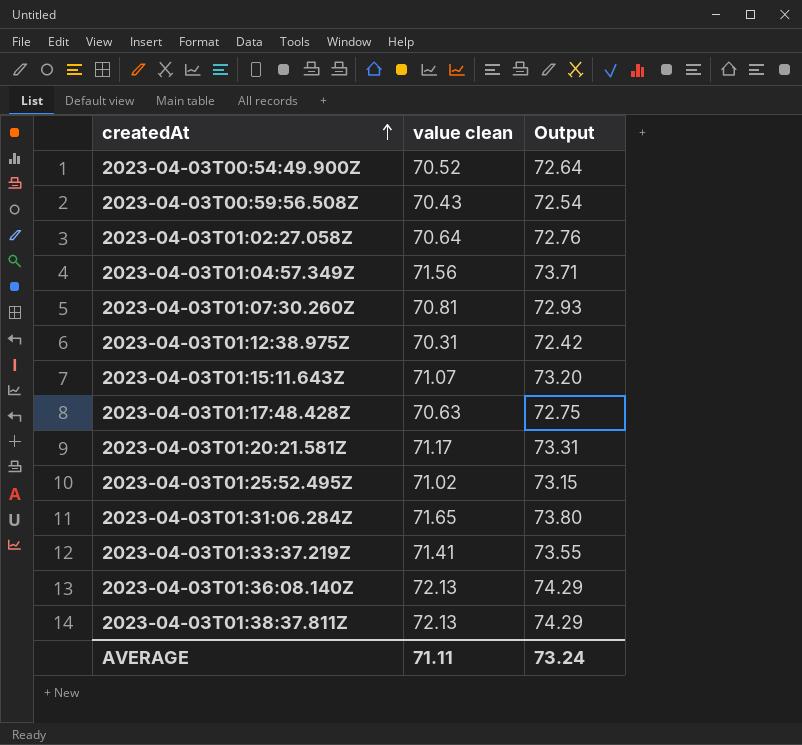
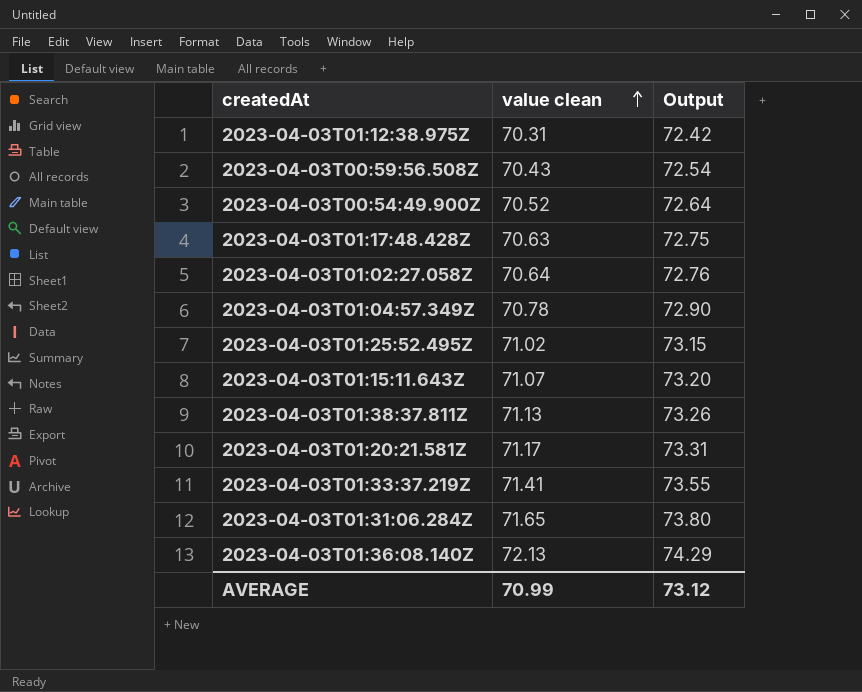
row order: createdAt ascending -> value clean ascending
row 2023-04-03T01:07:30.260Z: 70.81 | 72.93 -> none
2023-04-03T01:04:57.349Z | value clean: 71.56 -> 70.78
2023-04-03T01:04:57.349Z | Output: 73.71 -> 72.90
2023-04-03T01:38:37.811Z | value clean: 72.13 -> 71.13
2023-04-03T01:38:37.811Z | Output: 74.29 -> 73.26
AVERAGE | value clean: 71.11 -> 70.99
AVERAGE | Output: 73.24 -> 73.12

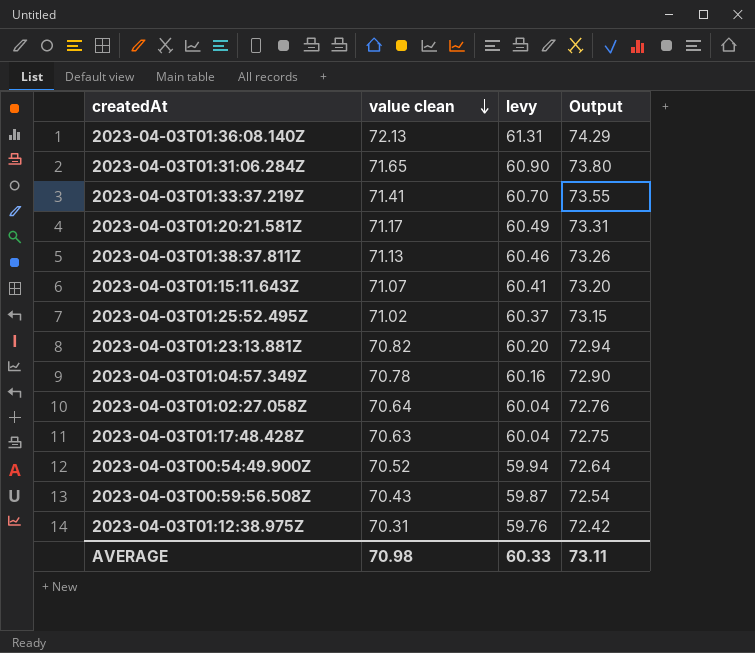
row order: value clean ascending -> value clean descending
column levy | formula: none -> [value clean] * 0.85
row 2023-04-03T01:23:13.881Z: none -> 70.82 | 60.20 | 72.94
AVERAGE | value clean: 70.99 -> 70.98
AVERAGE | Output: 73.12 -> 73.11

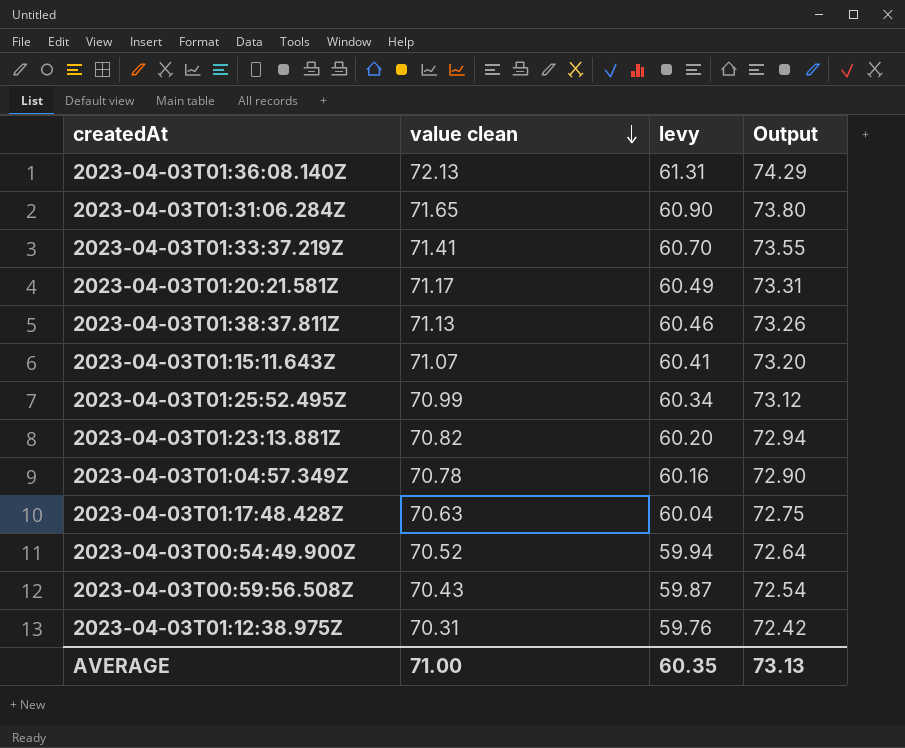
row 2023-04-03T01:02:27.058Z: 70.64 | 60.04 | 72.76 -> none
2023-04-03T01:25:52.495Z | value clean: 71.02 -> 70.99
2023-04-03T01:25:52.495Z | levy: 60.37 -> 60.34
2023-04-03T01:25:52.495Z | Output: 73.15 -> 73.12
AVERAGE | value clean: 70.98 -> 71.00
AVERAGE | levy: 60.33 -> 60.35
AVERAGE | Output: 73.11 -> 73.13

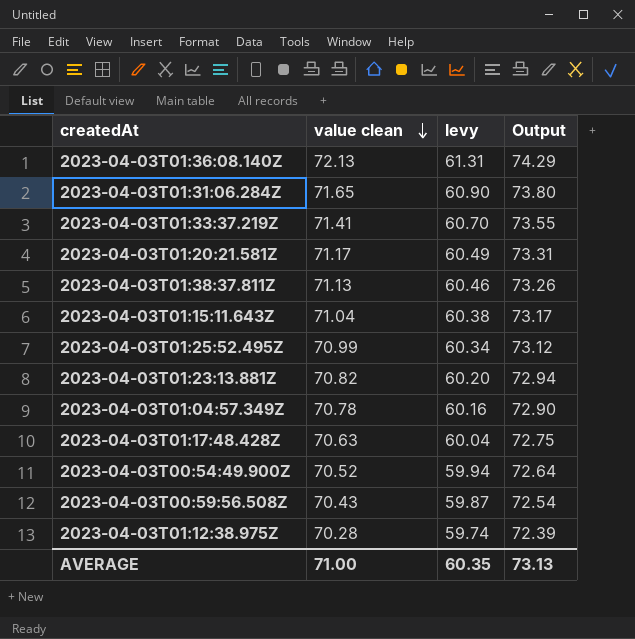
2023-04-03T01:15:11.643Z | value clean: 71.07 -> 71.04
2023-04-03T01:15:11.643Z | levy: 60.41 -> 60.38
2023-04-03T01:15:11.643Z | Output: 73.20 -> 73.17
2023-04-03T01:12:38.975Z | value clean: 70.31 -> 70.28
2023-04-03T01:12:38.975Z | levy: 59.76 -> 59.74
2023-04-03T01:12:38.975Z | Output: 72.42 -> 72.39

